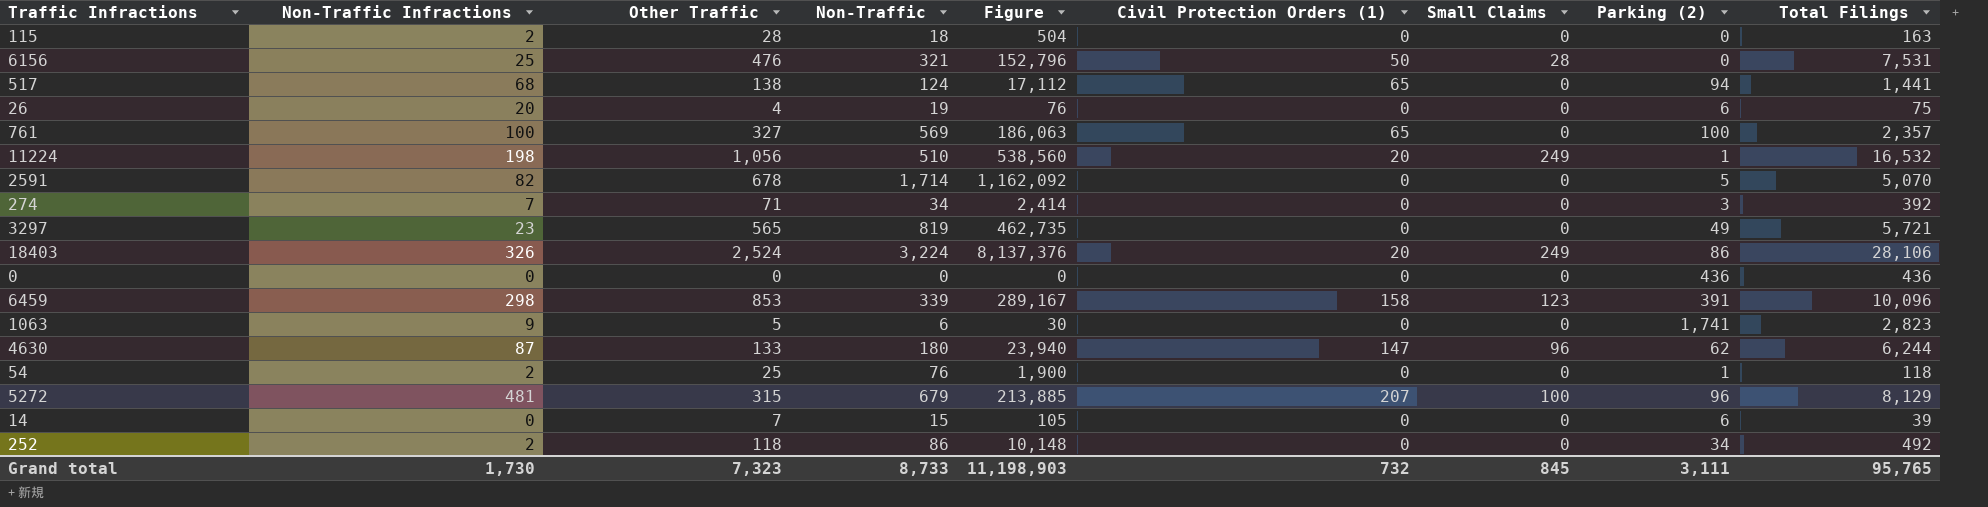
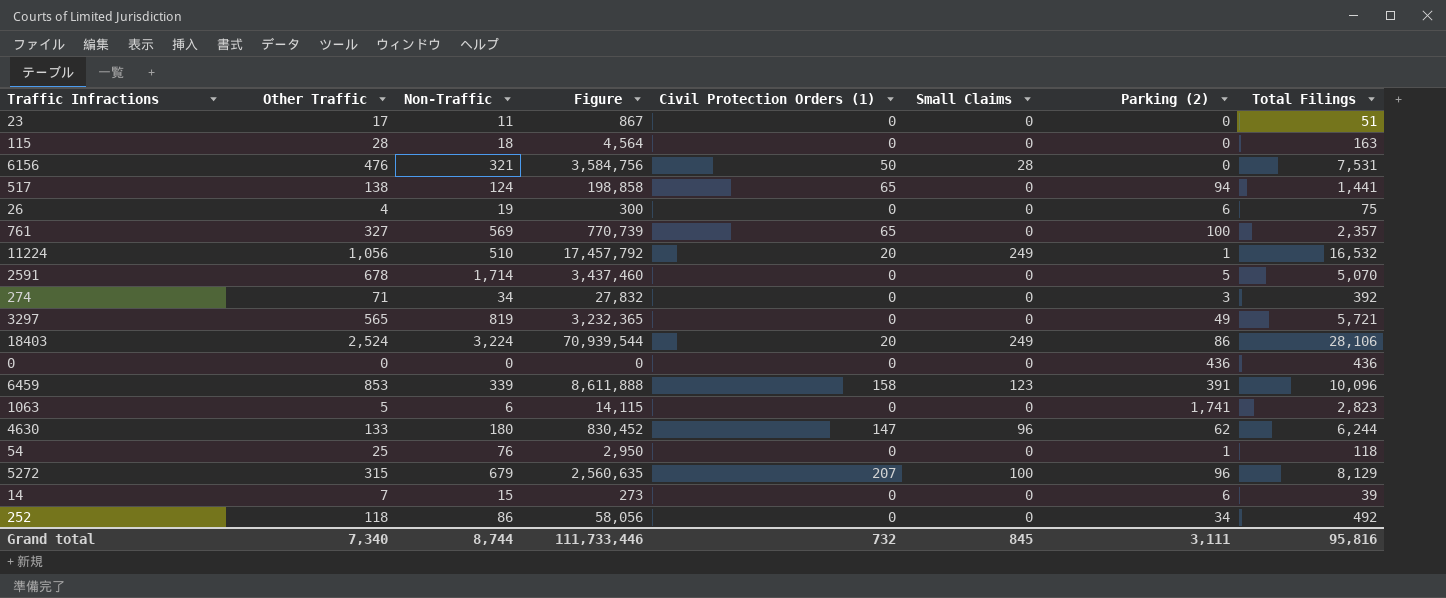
column Non-Traffic Infractions | position: 2 -> none
column Figure | formula: [Other Traffic] * [Non-Traffic] -> [Other Traffic] * [Total Filings]
row 23: none -> 17 | 11 | 867 | 0 | 0 | 0 | 51
Grand total | Other Traffic: 7,323 -> 7,340
Grand total | Non-Traffic: 8,733 -> 8,744
Grand total | Figure: 11,198,903 -> 111,733,446
Grand total | Total Filings: 95,765 -> 95,816

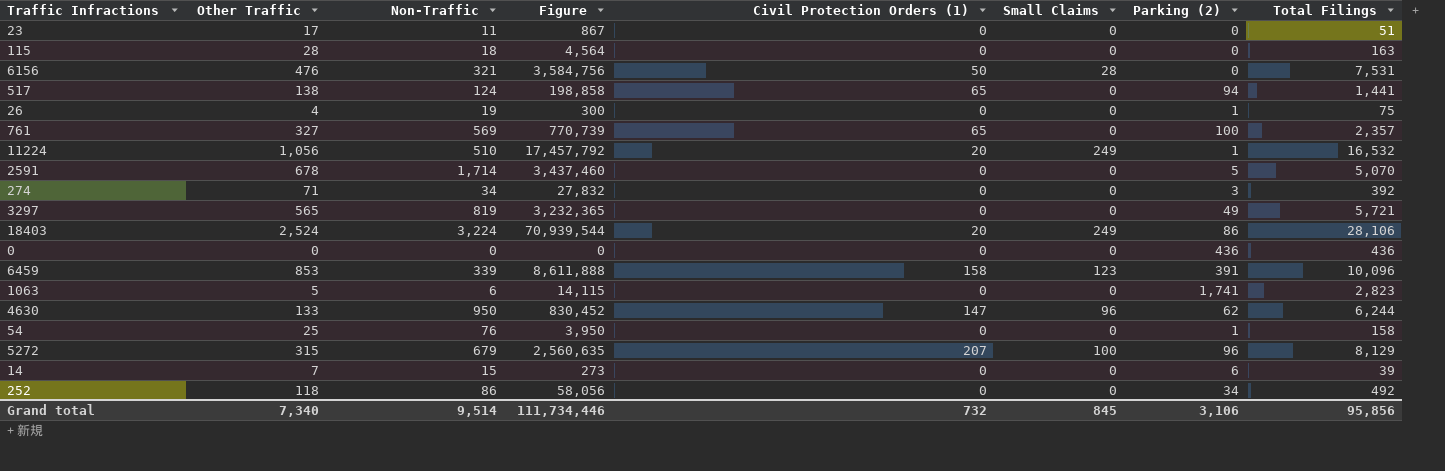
26 | Parking (2): 6 -> 1
4630 | Non-Traffic: 180 -> 950
54 | Figure: 2,950 -> 3,950
54 | Total Filings: 118 -> 158
Grand total | Non-Traffic: 8,744 -> 9,514
Grand total | Figure: 111,733,446 -> 111,734,446
Grand total | Parking (2): 3,111 -> 3,106
Grand total | Total Filings: 95,816 -> 95,856

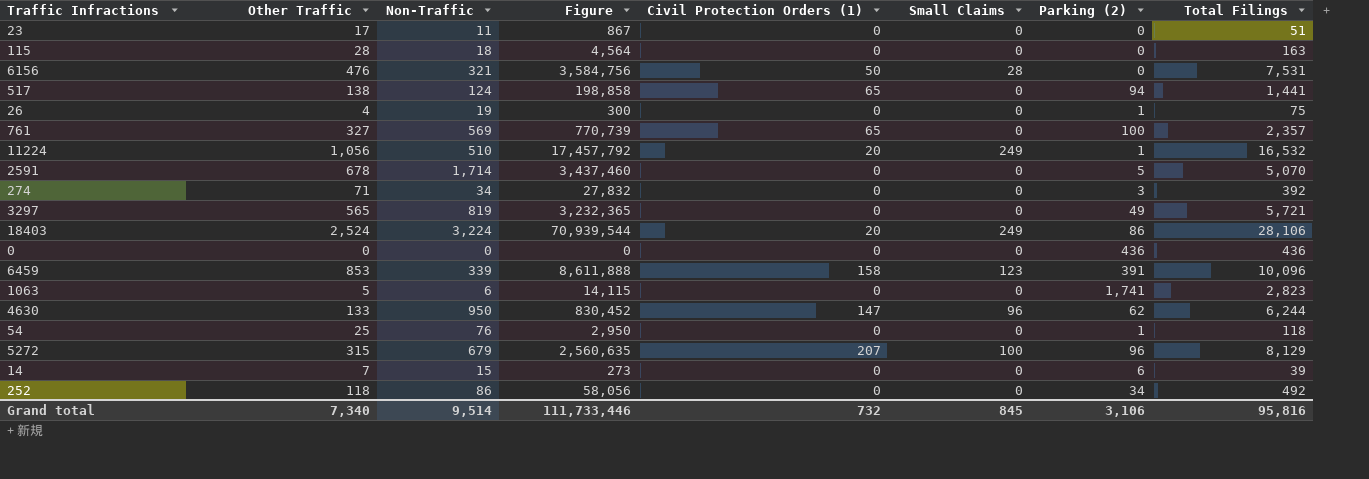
54 | Figure: 3,950 -> 2,950
54 | Total Filings: 158 -> 118
Grand total | Figure: 111,734,446 -> 111,733,446
Grand total | Total Filings: 95,856 -> 95,816

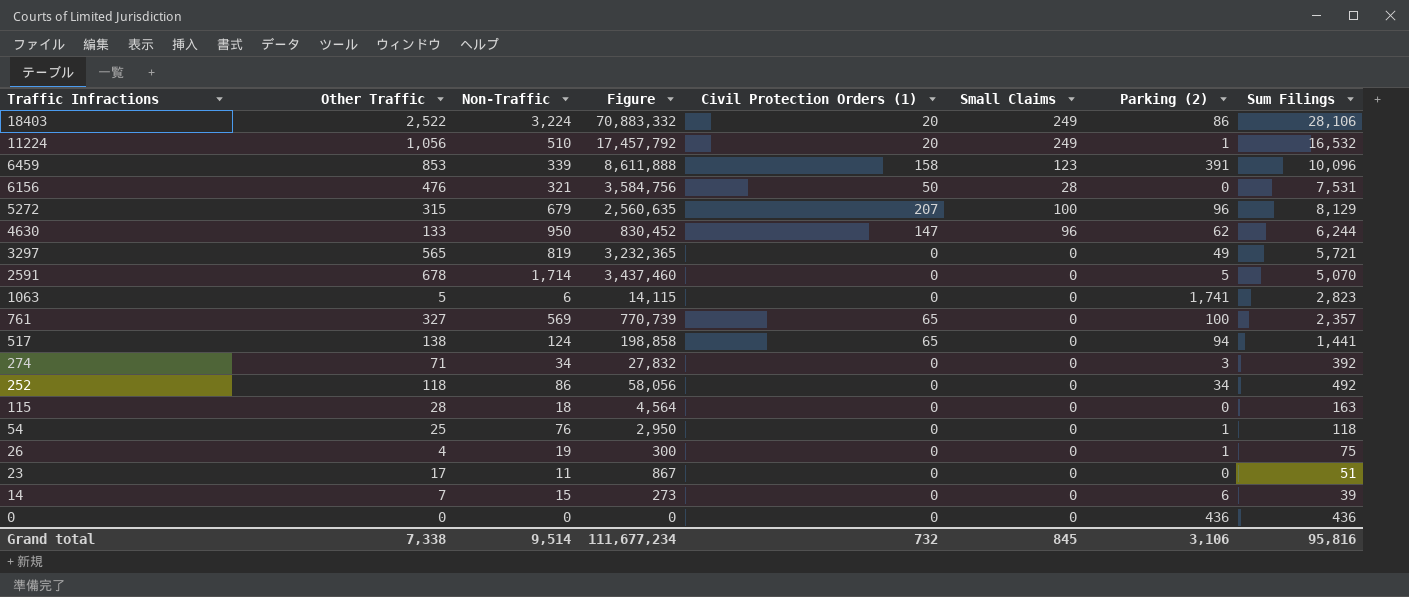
row order: none -> Traffic Infractions descending
column name: Total Filings -> Sum Filings
18403 | Other Traffic: 2,524 -> 2,522
18403 | Figure: 70,939,544 -> 70,883,332
Grand total | Other Traffic: 7,340 -> 7,338
Grand total | Figure: 111,733,446 -> 111,677,234

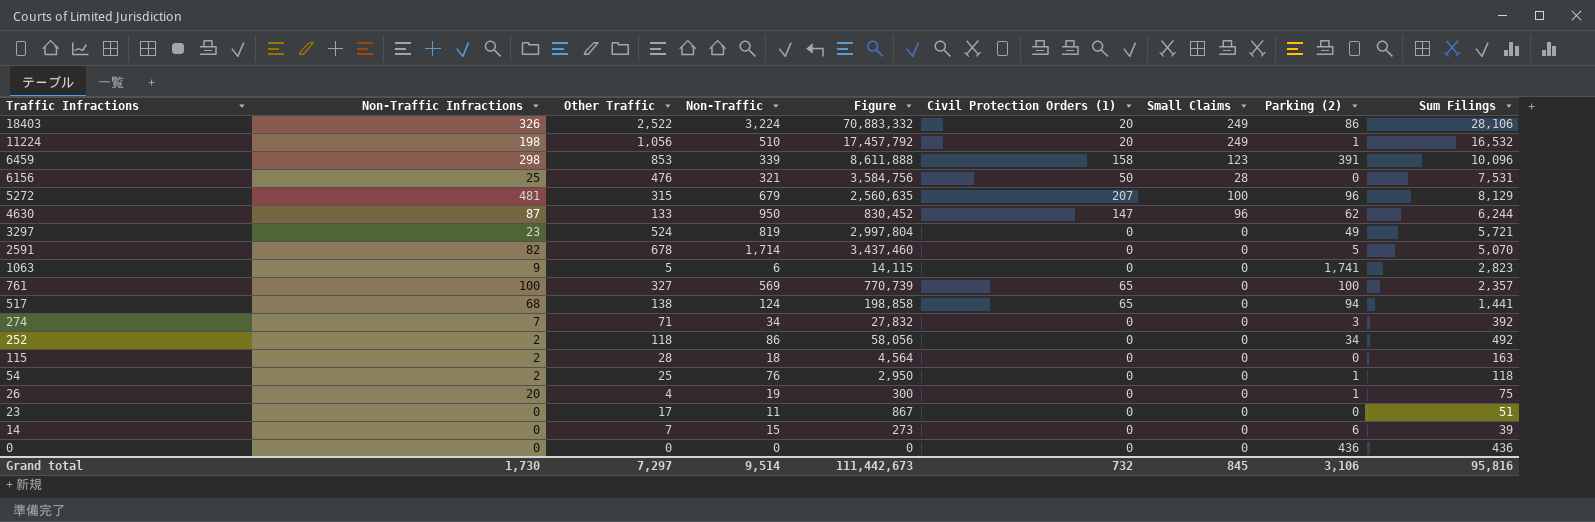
column Non-Traffic Infractions | position: none -> 2
3297 | Other Traffic: 565 -> 524
3297 | Figure: 3,232,365 -> 2,997,804
Grand total | Other Traffic: 7,338 -> 7,297
Grand total | Figure: 111,677,234 -> 111,442,673

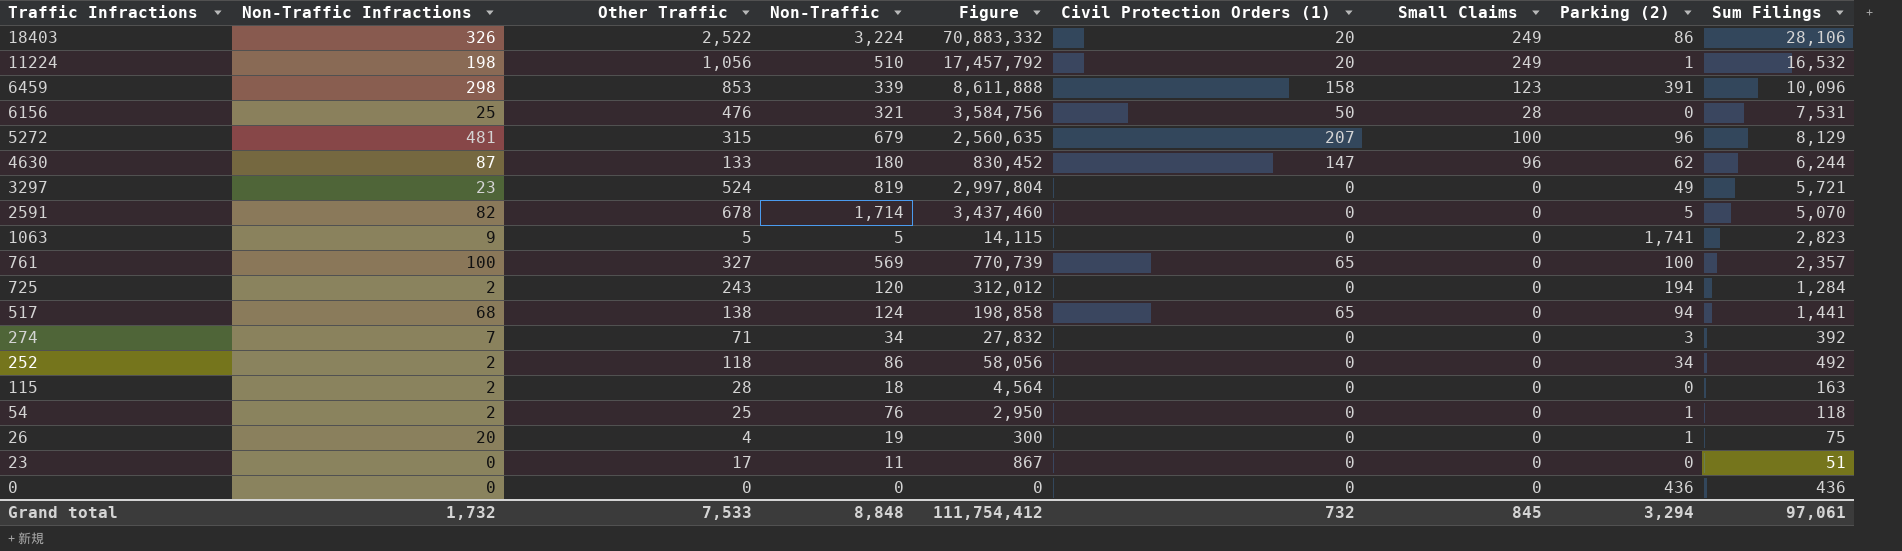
row 14: 0 | 7 | 15 | 273 | 0 | 0 | 6 | 39 -> none
4630 | Non-Traffic: 950 -> 180
1063 | Non-Traffic: 6 -> 5
row 725: none -> 2 | 243 | 120 | 312,012 | 0 | 0 | 194 | 1,284
Grand total | Non-Traffic Infractions: 1,730 -> 1,732
Grand total | Other Traffic: 7,297 -> 7,533
Grand total | Non-Traffic: 9,514 -> 8,848
Grand total | Figure: 111,442,673 -> 111,754,412
Grand total | Parking (2): 3,106 -> 3,294
Grand total | Sum Filings: 95,816 -> 97,061

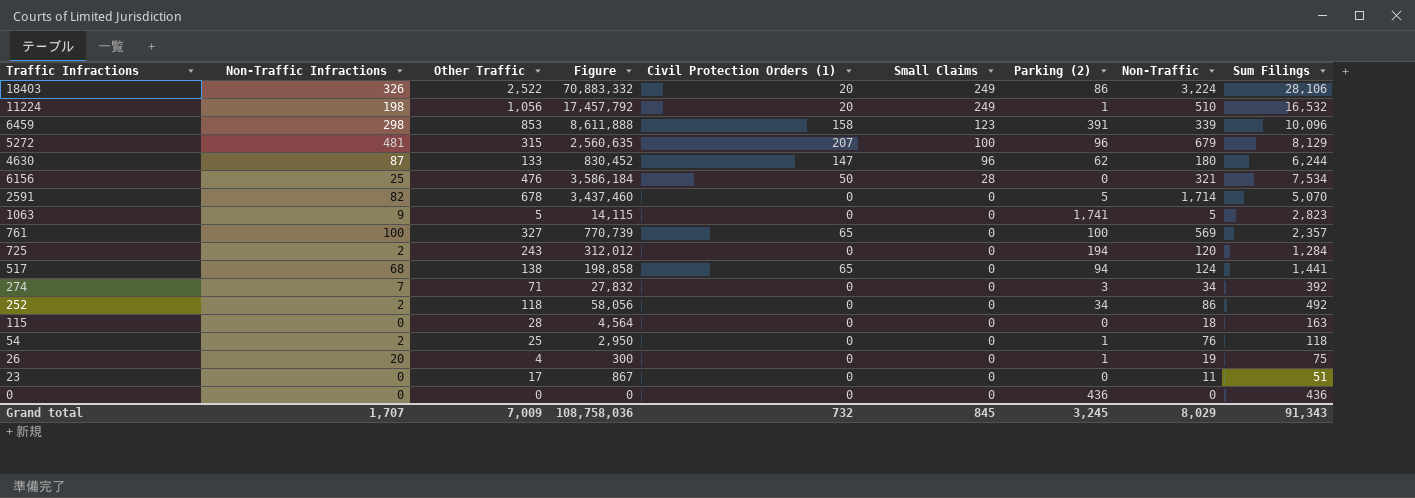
row order: Traffic Infractions descending -> Small Claims descending
column Non-Traffic | position: 4 -> 8
row 3297: 23 | 524 | 819 | 2,997,804 | 0 | 0 | 49 | 5,721 -> none
6156 | Figure: 3,584,756 -> 3,586,184
6156 | Sum Filings: 7,531 -> 7,534
115 | Non-Traffic Infractions: 2 -> 0
Grand total | Non-Traffic Infractions: 1,732 -> 1,707
Grand total | Other Traffic: 7,533 -> 7,009
Grand total | Figure: 111,754,412 -> 108,758,036
Grand total | Parking (2): 3,294 -> 3,245
Grand total | Non-Traffic: 8,848 -> 8,029
Grand total | Sum Filings: 97,061 -> 91,343

